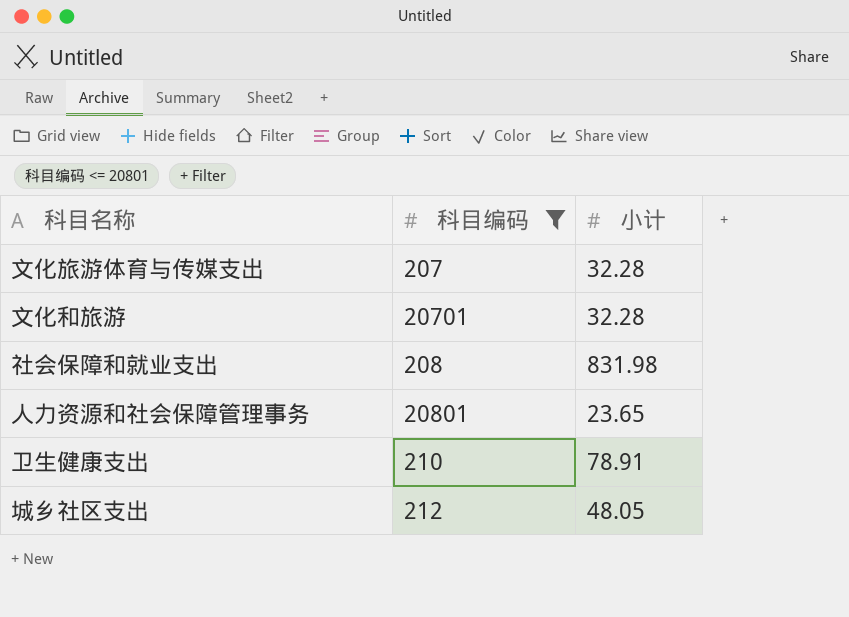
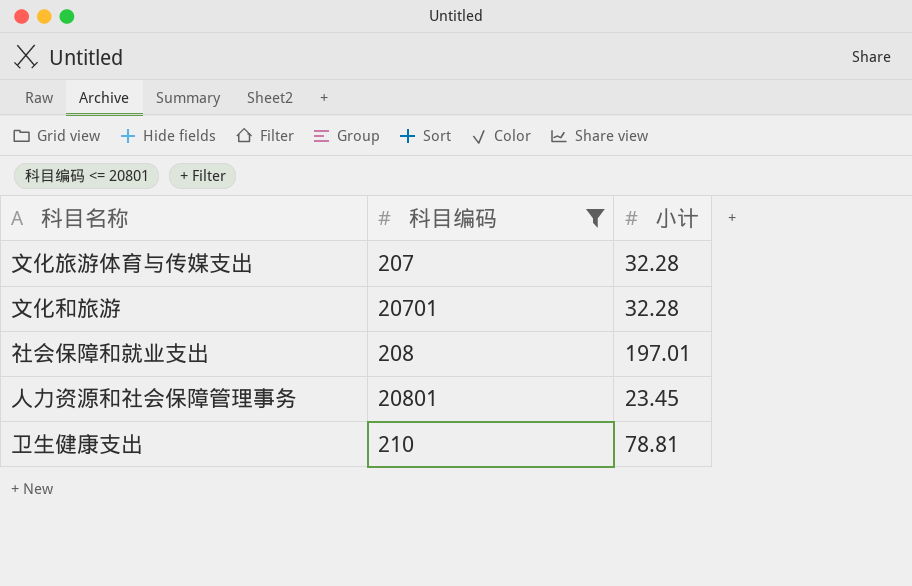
row 城乡社区支出: 212 | 48.05 -> none
社会保障和就业支出 | 小计: 831.98 -> 197.01
人力资源和社会保障管理事务 | 小计: 23.65 -> 23.45
卫生健康支出 | 小计: 78.91 -> 78.81

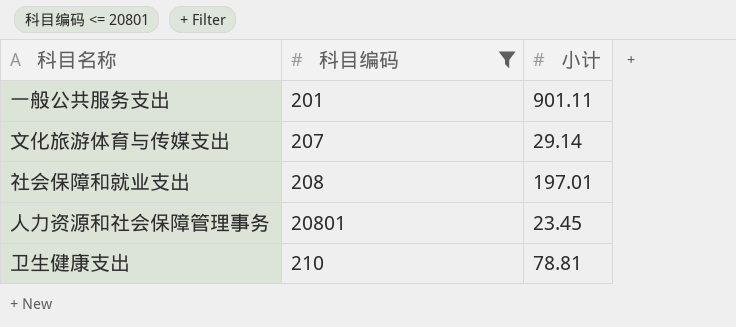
row 文化和旅游: 20701 | 32.28 -> none
row 一般公共服务支出: none -> 201 | 901.11
文化旅游体育与传媒支出 | 小计: 32.28 -> 29.14

